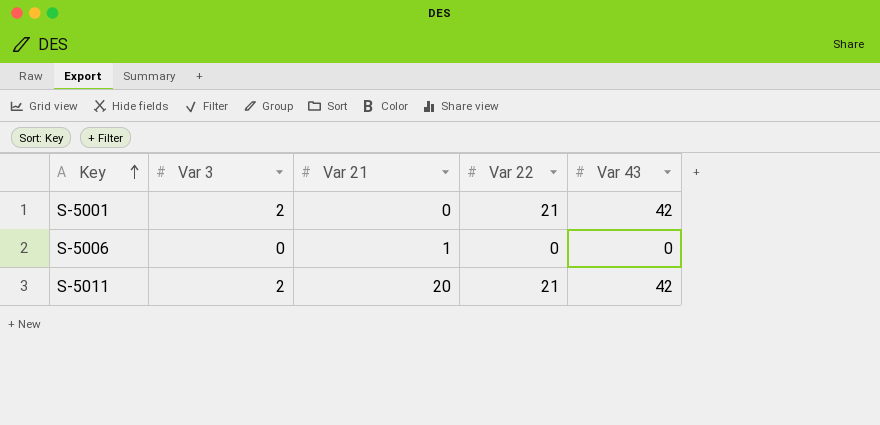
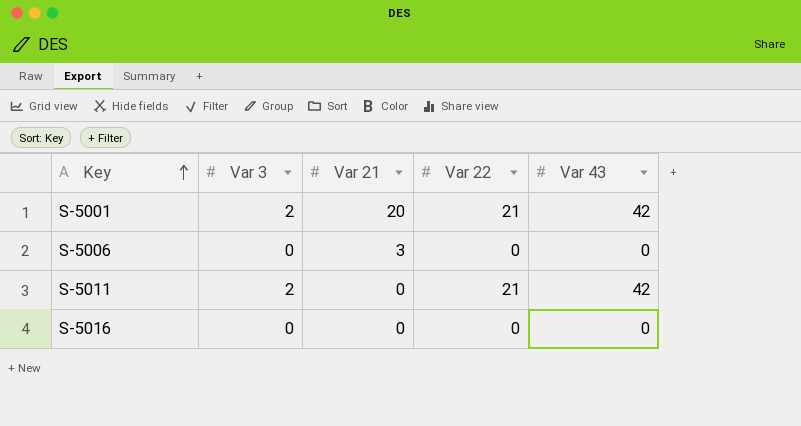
S-5001 | Var 21: 0 -> 20
S-5006 | Var 21: 1 -> 3
S-5011 | Var 21: 20 -> 0
row S-5016: none -> 0 | 0 | 0 | 0

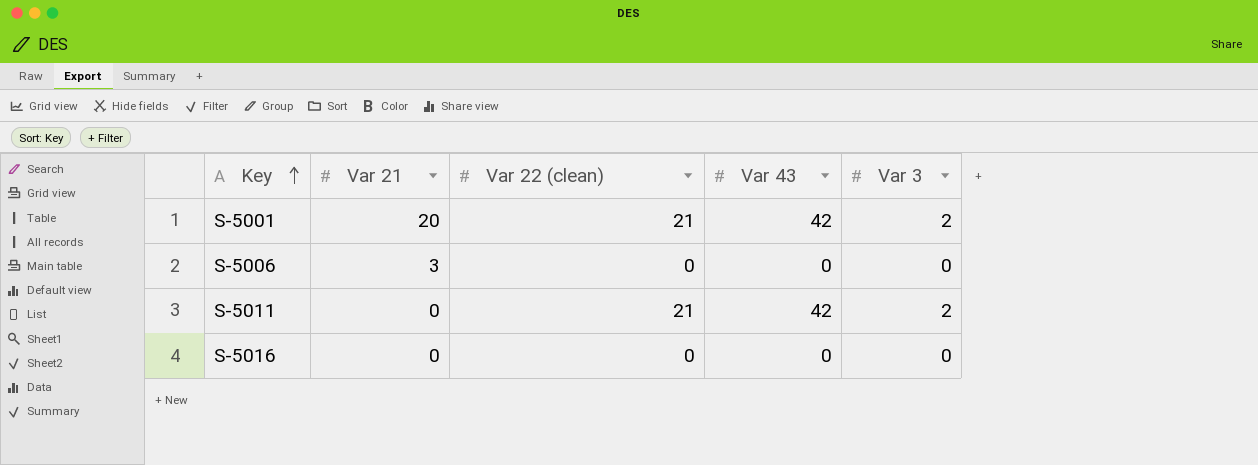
column name: Var 22 -> Var 22 (clean)
column Var 3 | position: 2 -> 5

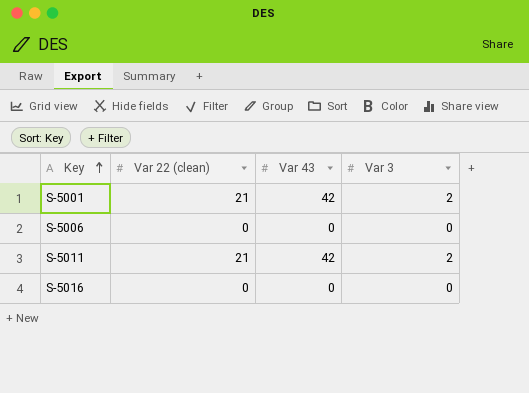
column Var 21 | position: 2 -> none

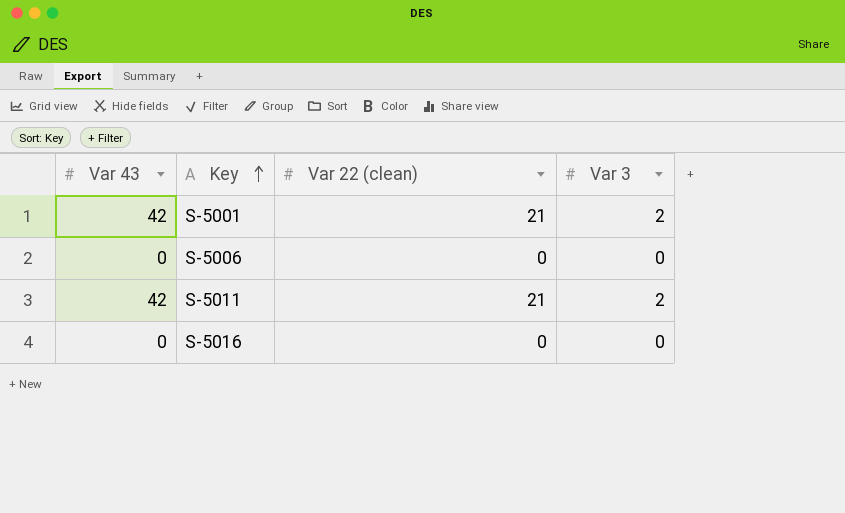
column Var 43 | position: 3 -> 1

